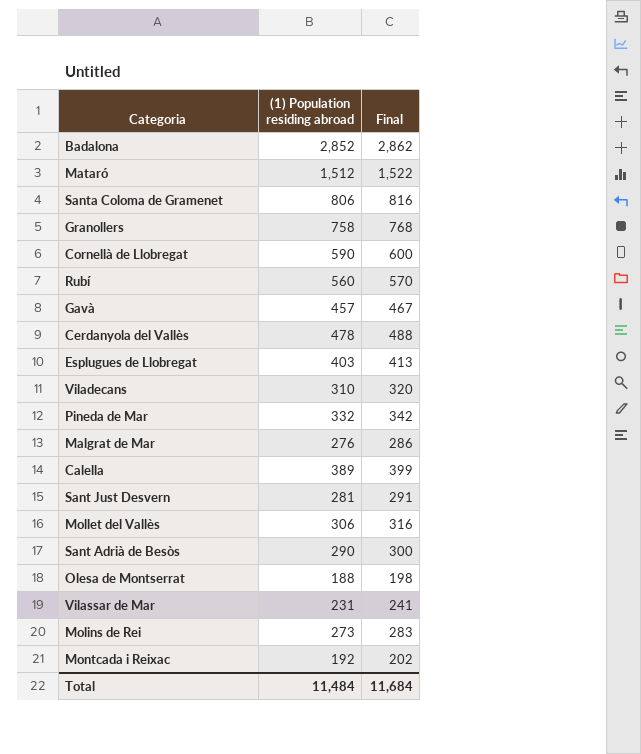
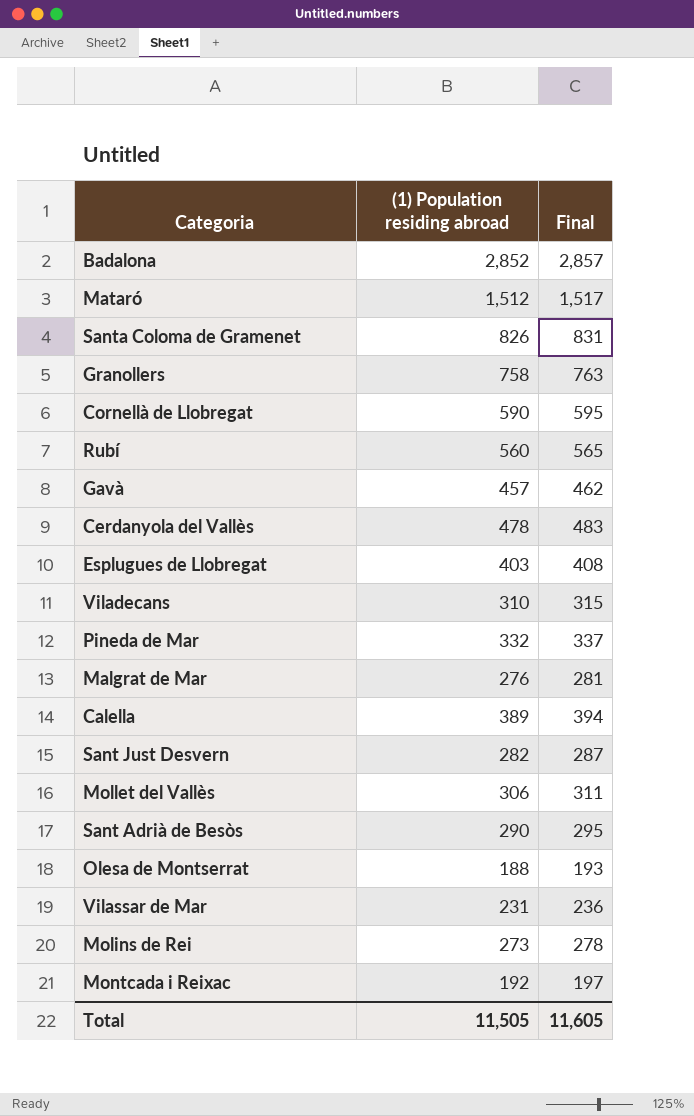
column Final | formula: [(1) Population residing abroad] + 10 -> [(1) Population residing abroad] + 5
Santa Coloma de Gramenet | (1) Population residing abroad: 806 -> 826
Sant Just Desvern | (1) Population residing abroad: 281 -> 282
Total | (1) Population residing abroad: 11,484 -> 11,505
Total | Final: 11,684 -> 11,605

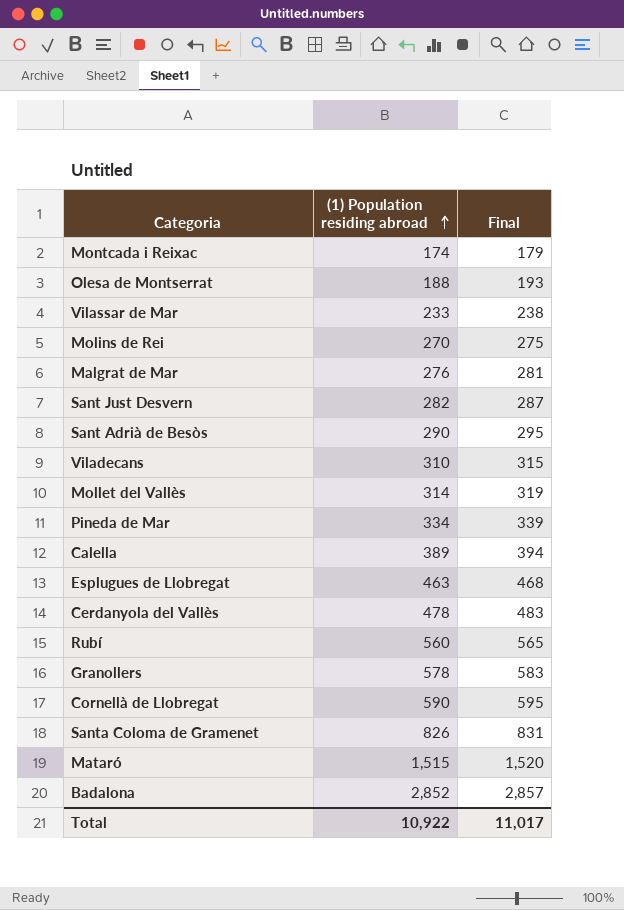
row order: none -> (1) Population residing abroad ascending
row Gavà: 457 | 462 -> none
Montcada i Reixac | (1) Population residing abroad: 192 -> 174
Montcada i Reixac | Final: 197 -> 179
Vilassar de Mar | (1) Population residing abroad: 231 -> 233
Vilassar de Mar | Final: 236 -> 238
Molins de Rei | (1) Population residing abroad: 273 -> 270
Molins de Rei | Final: 278 -> 275
Mollet del Vallès | (1) Population residing abroad: 306 -> 314
Mollet del Vallès | Final: 311 -> 319
Pineda de Mar | (1) Population residing abroad: 332 -> 334
Pineda de Mar | Final: 337 -> 339
Esplugues de Llobregat | (1) Population residing abroad: 403 -> 463
Esplugues de Llobregat | Final: 408 -> 468
Granollers | (1) Population residing abroad: 758 -> 578
Granollers | Final: 763 -> 583
Mataró | (1) Population residing abroad: 1,512 -> 1,515
Mataró | Final: 1,517 -> 1,520
Total | (1) Population residing abroad: 11,505 -> 10,922
Total | Final: 11,605 -> 11,017

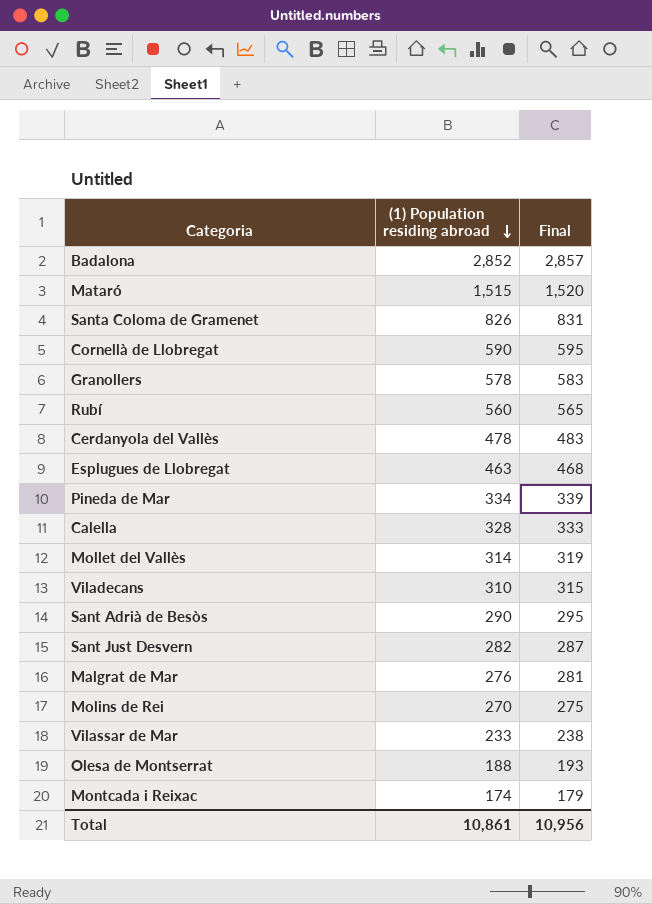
row order: (1) Population residing abroad ascending -> (1) Population residing abroad descending
Calella | (1) Population residing abroad: 389 -> 328
Calella | Final: 394 -> 333
Total | (1) Population residing abroad: 10,922 -> 10,861
Total | Final: 11,017 -> 10,956

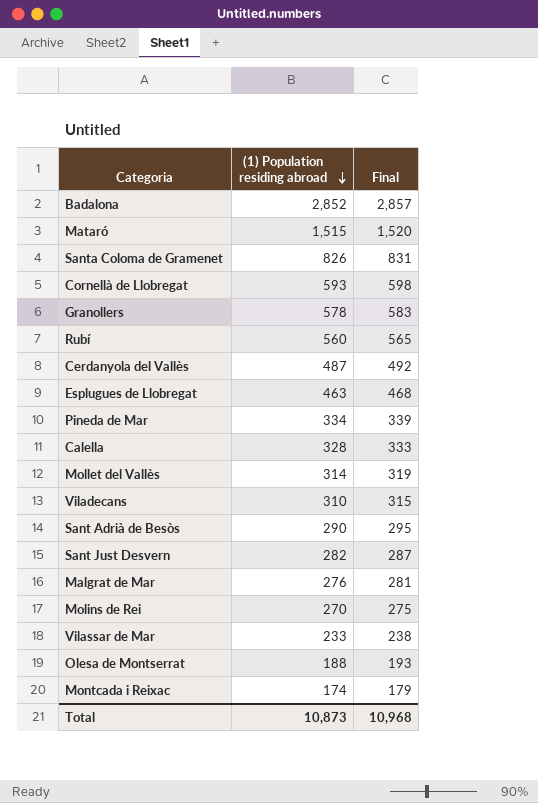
Cornellà de Llobregat | (1) Population residing abroad: 590 -> 593
Cornellà de Llobregat | Final: 595 -> 598
Cerdanyola del Vallès | (1) Population residing abroad: 478 -> 487
Cerdanyola del Vallès | Final: 483 -> 492
Total | (1) Population residing abroad: 10,861 -> 10,873
Total | Final: 10,956 -> 10,968

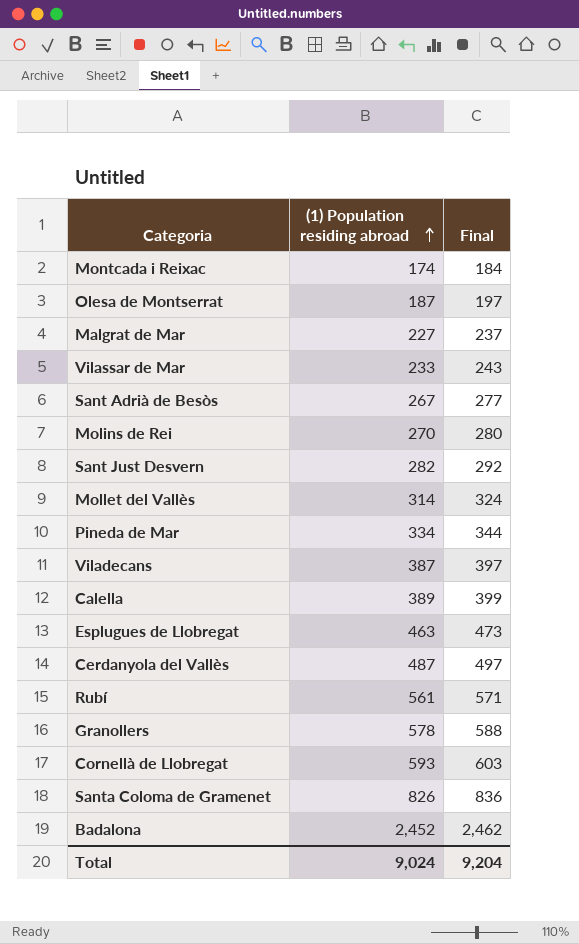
row order: (1) Population residing abroad descending -> (1) Population residing abroad ascending
column Final | formula: [(1) Population residing abroad] + 5 -> [(1) Population residing abroad] + 10
row Mataró: 1,515 | 1,520 -> none
Olesa de Montserrat | (1) Population residing abroad: 188 -> 187
Malgrat de Mar | (1) Population residing abroad: 276 -> 227
Sant Adrià de Besòs | (1) Population residing abroad: 290 -> 267
Viladecans | (1) Population residing abroad: 310 -> 387
Calella | (1) Population residing abroad: 328 -> 389
Rubí | (1) Population residing abroad: 560 -> 561
Badalona | (1) Population residing abroad: 2,852 -> 2,452
Total | (1) Population residing abroad: 10,873 -> 9,024
Total | Final: 10,968 -> 9,204

